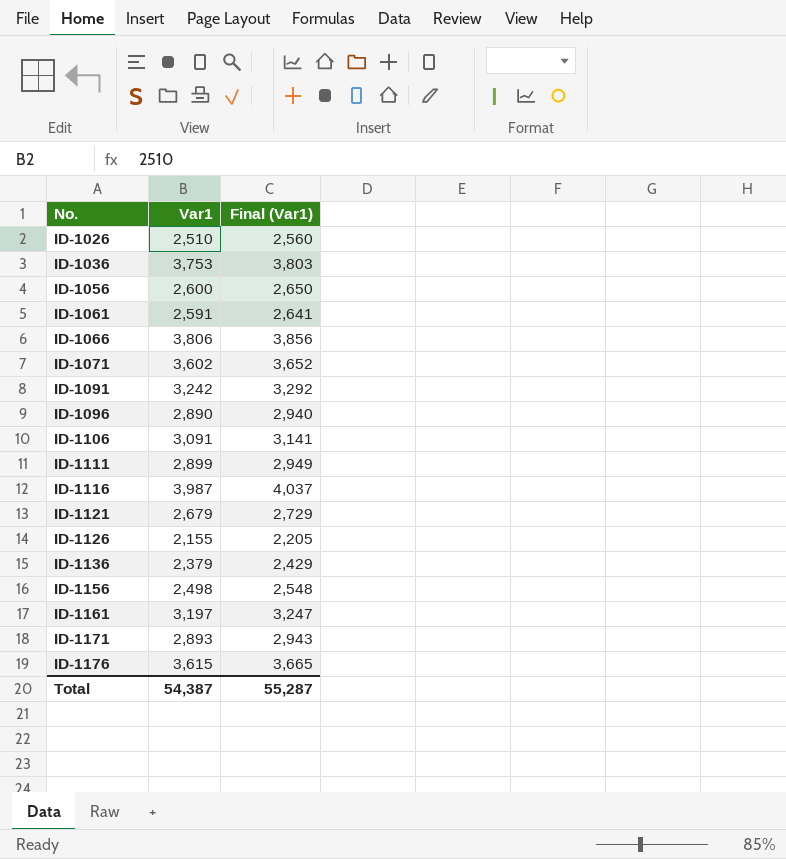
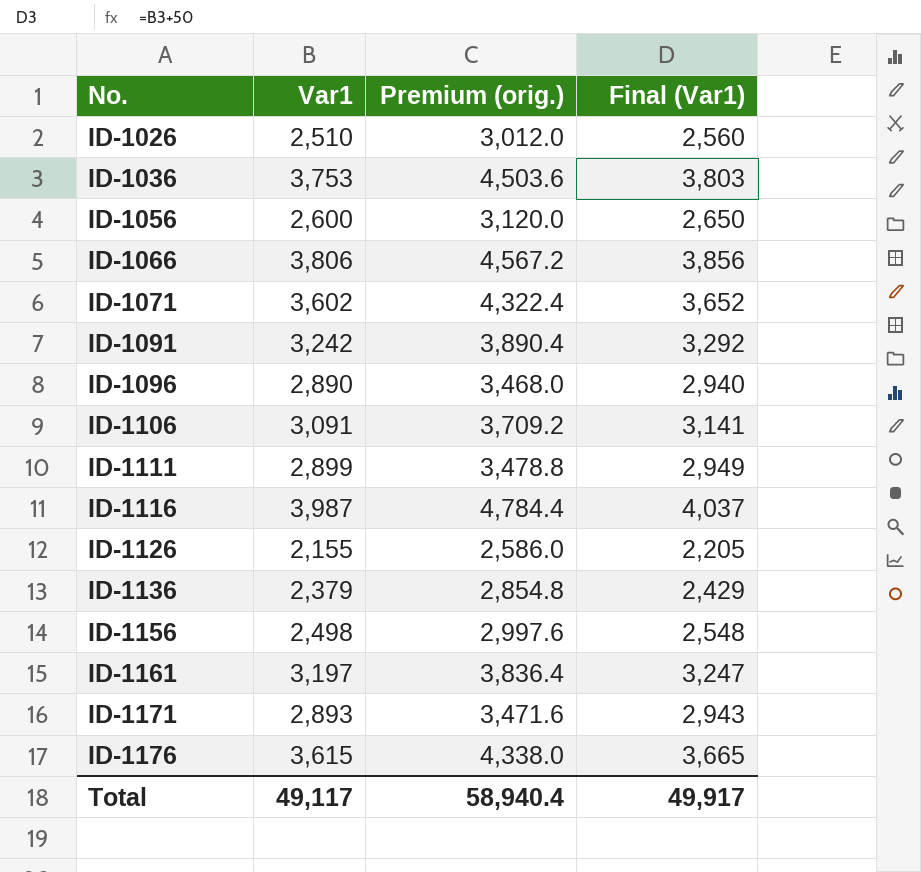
column Premium (orig.) | formula: none -> [Var1] * 1.2
row ID-1061: 2,591 | 2,641 -> none
row ID-1121: 2,679 | 2,729 -> none
Total | Var1: 54,387 -> 49,117
Total | Final (Var1): 55,287 -> 49,917

